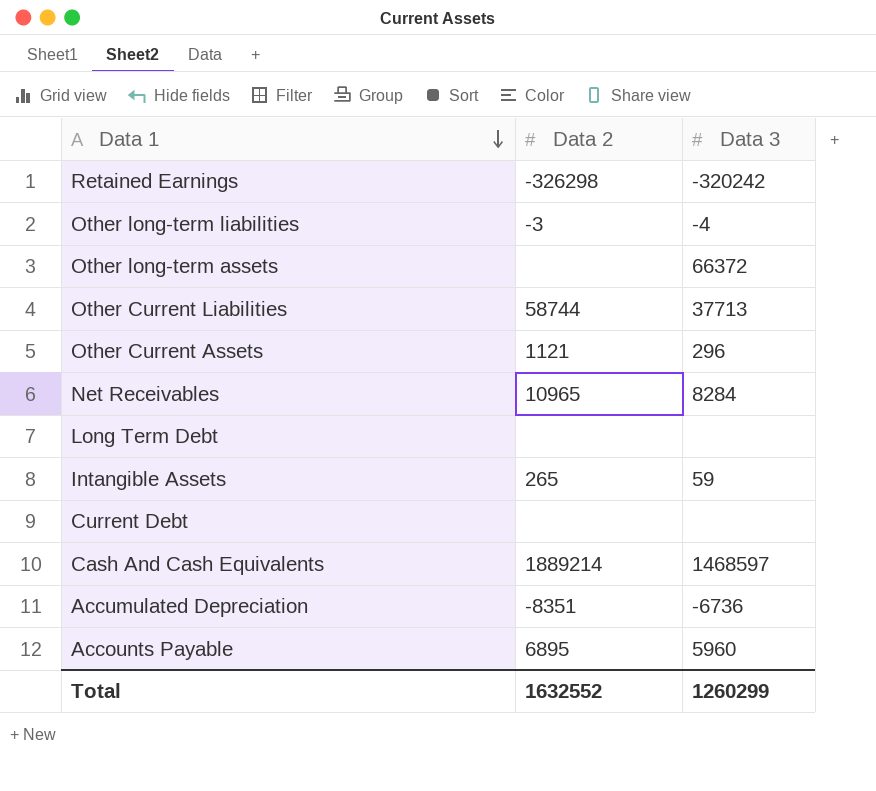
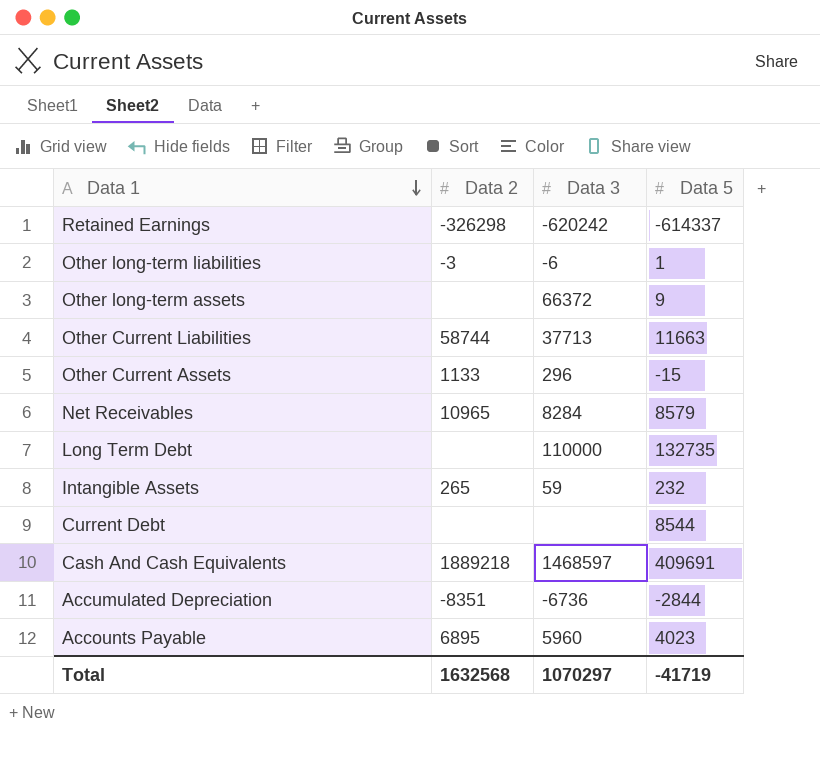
column Data 5 | position: none -> 4
Retained Earnings | Data 3: -320242 -> -620242
Other long-term liabilities | Data 3: -4 -> -6
Other Current Assets | Data 2: 1121 -> 1133
Long Term Debt | Data 3: none -> 110000
Cash And Cash Equivalents | Data 2: 1889214 -> 1889218
Total | Data 2: 1632552 -> 1632568
Total | Data 3: 1260299 -> 1070297

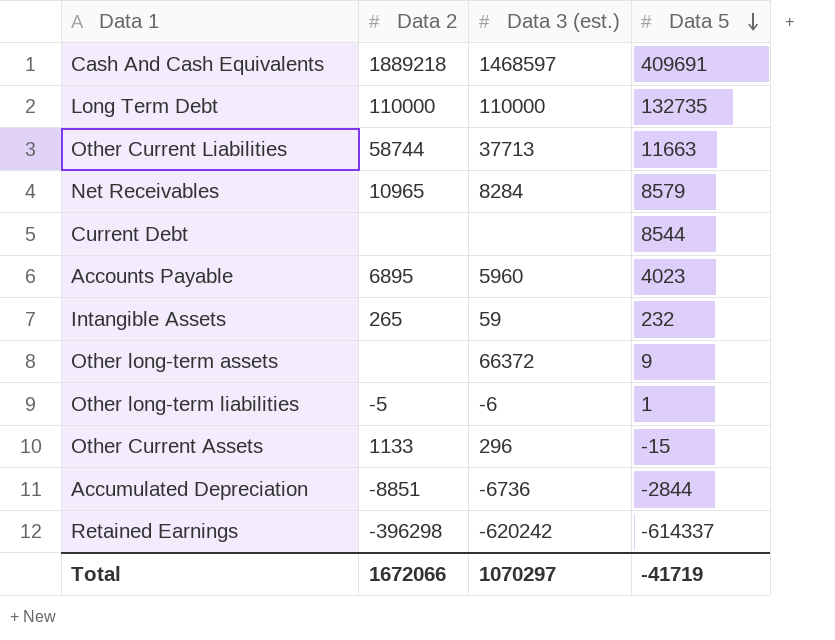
row order: Data 1 descending -> Data 5 descending
column name: Data 3 -> Data 3 (est.)
Long Term Debt | Data 2: none -> 110000
Other long-term liabilities | Data 2: -3 -> -5
Accumulated Depreciation | Data 2: -8351 -> -8851
Retained Earnings | Data 2: -326298 -> -396298
Total | Data 2: 1632568 -> 1672066

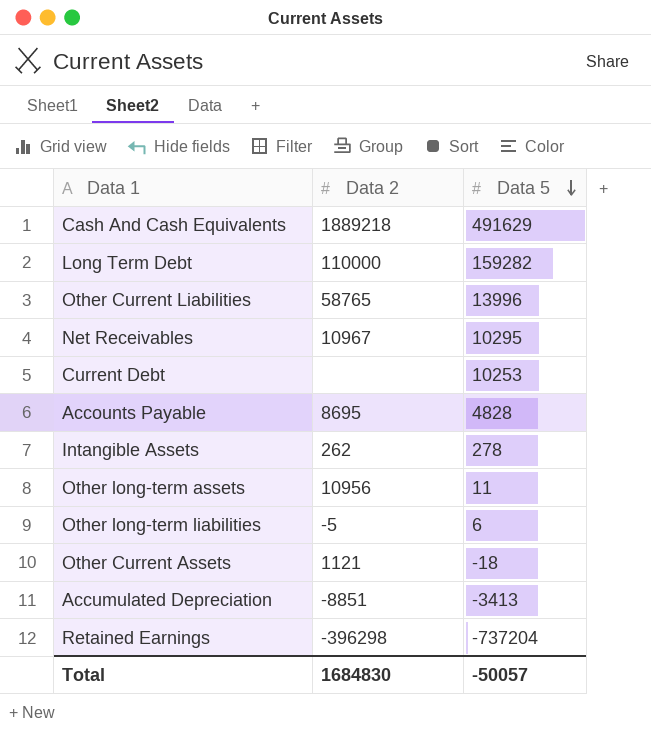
column Data 3 (est.) | position: 3 -> none
Cash And Cash Equivalents | Data 5: 409691 -> 491629
Long Term Debt | Data 5: 132735 -> 159282
Other Current Liabilities | Data 2: 58744 -> 58765
Other Current Liabilities | Data 5: 11663 -> 13996
Net Receivables | Data 2: 10965 -> 10967
Net Receivables | Data 5: 8579 -> 10295
Current Debt | Data 5: 8544 -> 10253
Accounts Payable | Data 2: 6895 -> 8695
Accounts Payable | Data 5: 4023 -> 4828
Intangible Assets | Data 2: 265 -> 262
Intangible Assets | Data 5: 232 -> 278
Other long-term assets | Data 2: none -> 10956
Other long-term assets | Data 5: 9 -> 11
Other long-term liabilities | Data 5: 1 -> 6
Other Current Assets | Data 2: 1133 -> 1121
Other Current Assets | Data 5: -15 -> -18
Accumulated Depreciation | Data 5: -2844 -> -3413
Retained Earnings | Data 5: -614337 -> -737204
Total | Data 2: 1672066 -> 1684830
Total | Data 5: -41719 -> -50057

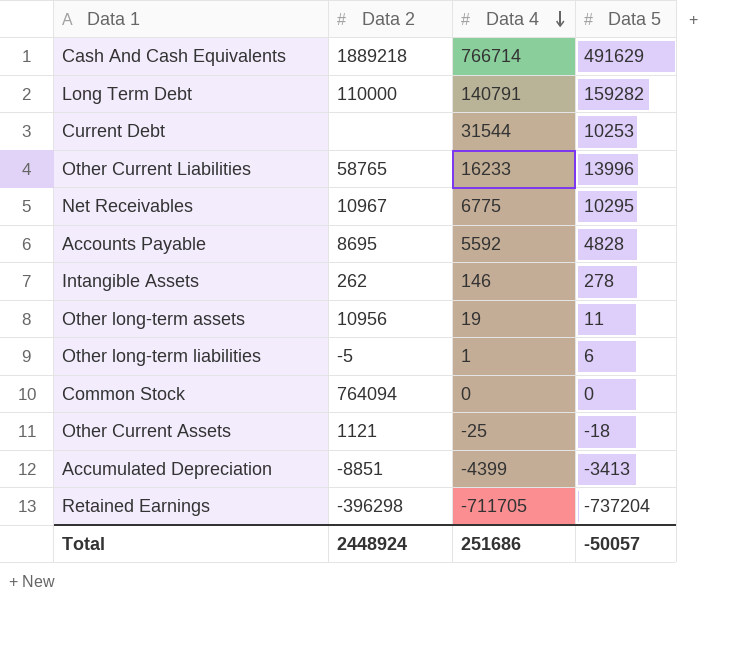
row order: Data 5 descending -> Data 4 descending
column Data 4 | position: none -> 3
row Common Stock: none -> 764094 | 0 | 0
Total | Data 2: 1684830 -> 2448924

